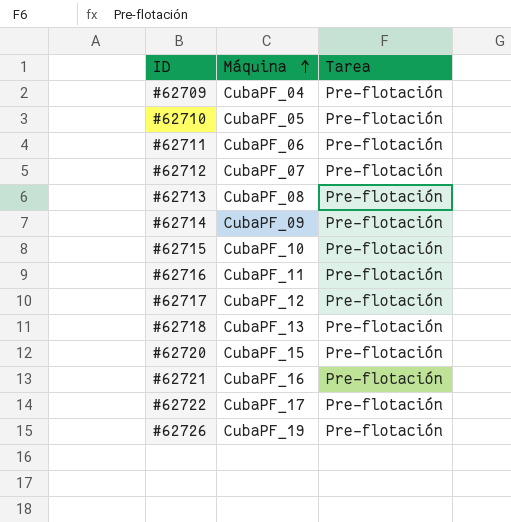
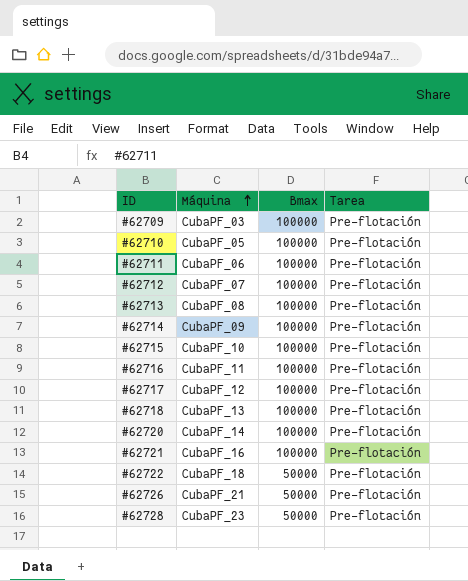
column Bmax | position: none -> 3
#62709 | Máquina: CubaPF_04 -> CubaPF_03
#62720 | Máquina: CubaPF_15 -> CubaPF_14
#62722 | Máquina: CubaPF_17 -> CubaPF_18
#62726 | Máquina: CubaPF_19 -> CubaPF_21
row #62728: none -> CubaPF_23 | 50000 | Pre-flotación

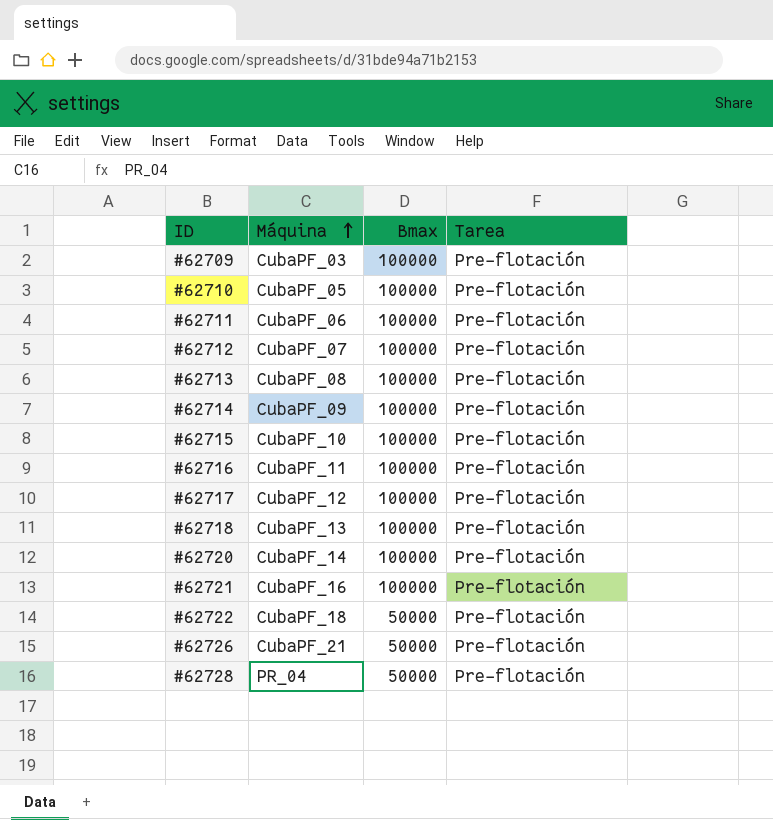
#62728 | Máquina: CubaPF_23 -> PR_04

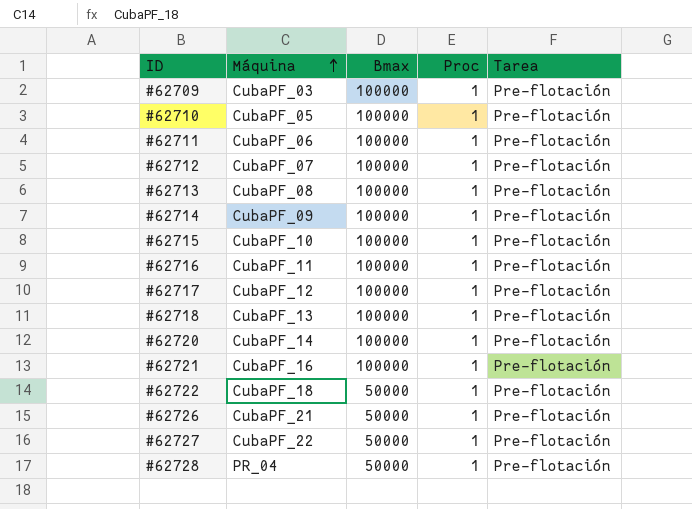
column Proc | position: none -> 4
row #62727: none -> CubaPF_22 | 50000 | 1 | Pre-flotación

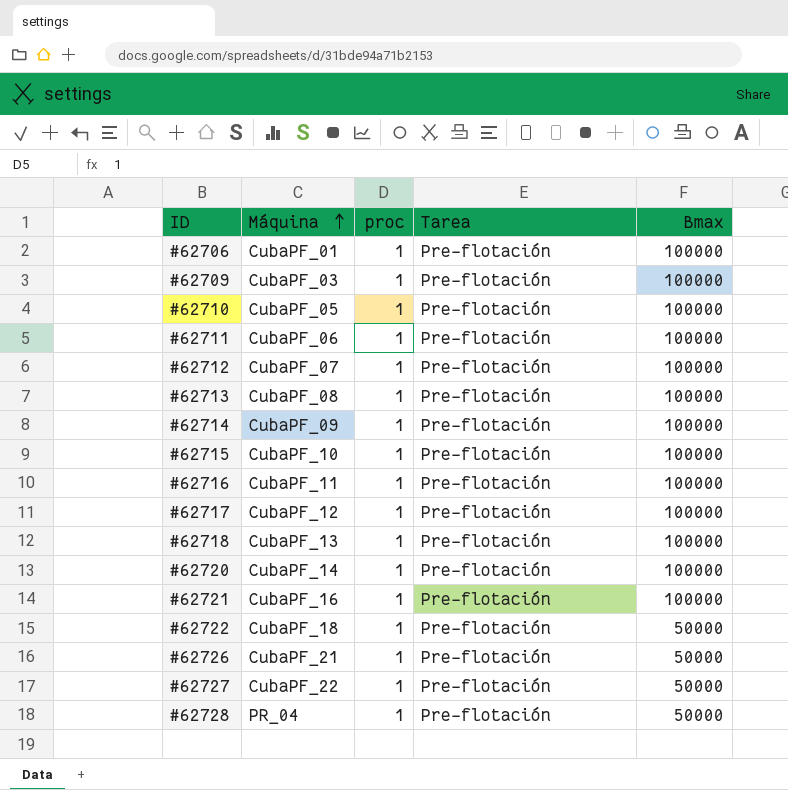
column name: Proc -> proc
column Bmax | position: 3 -> 5
row #62706: none -> CubaPF_01 | 1 | Pre-flotación | 100000

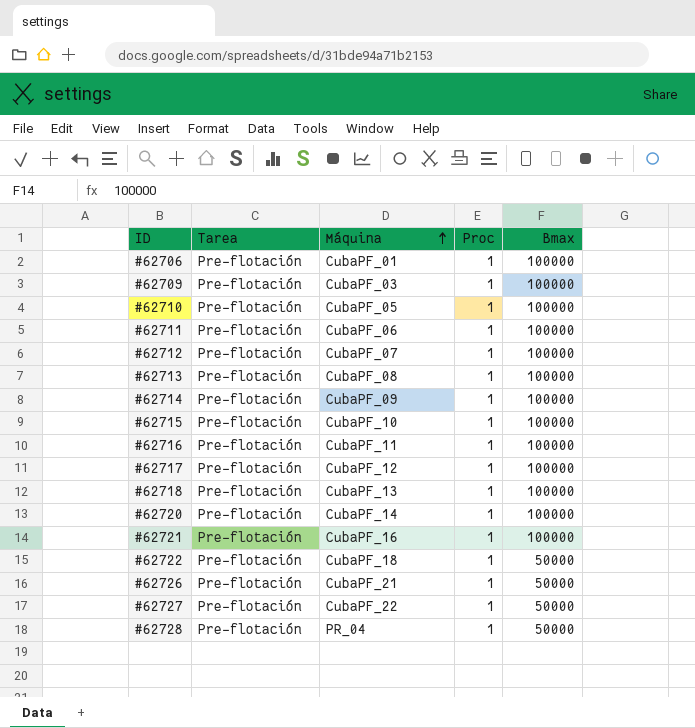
column Tarea | position: 4 -> 2
column name: proc -> Proc

